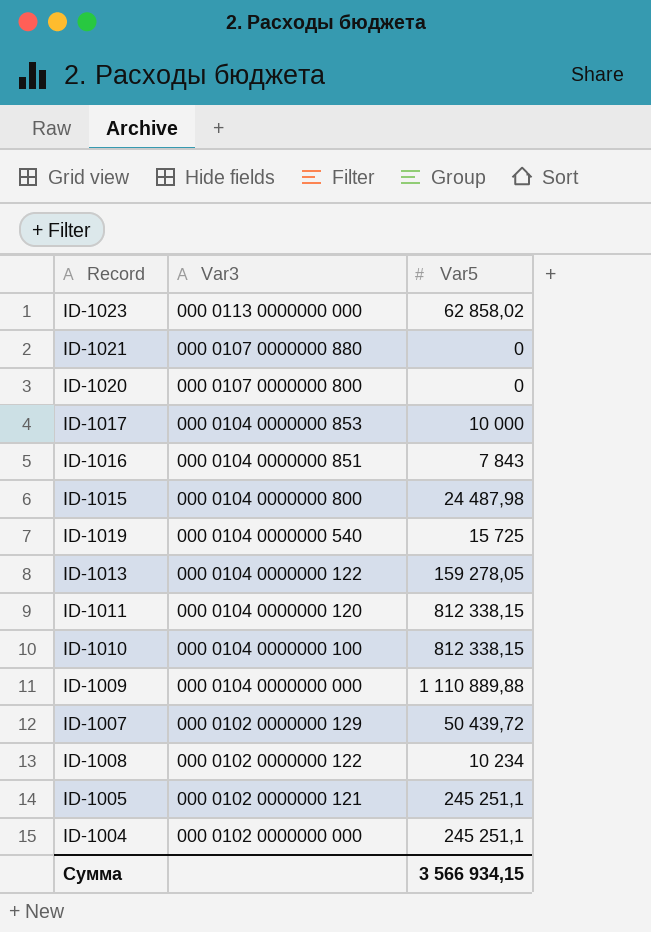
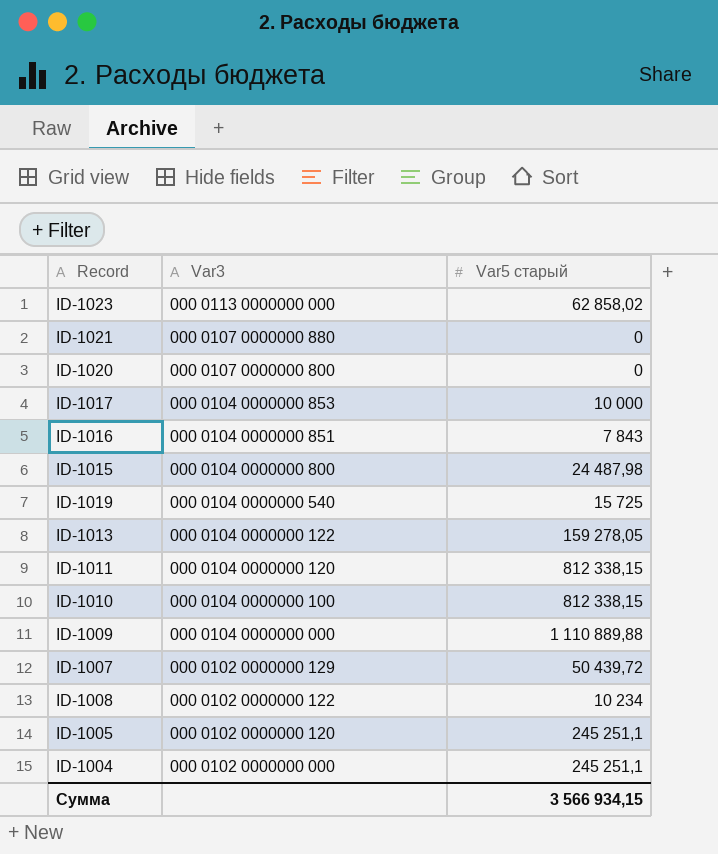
column name: Var5 -> Var5 старый
ID-1005 | Var3: 000 0102 0000000 121 -> 000 0102 0000000 120

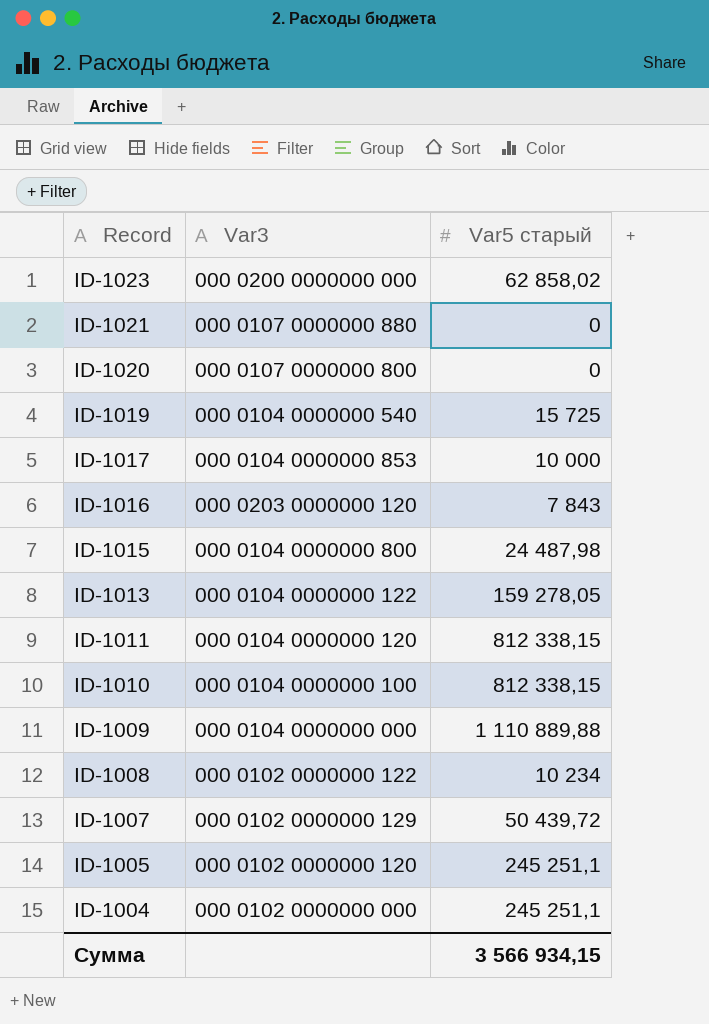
row order: Var3 descending -> Record descending
ID-1023 | Var3: 000 0113 0000000 000 -> 000 0200 0000000 000
ID-1016 | Var3: 000 0104 0000000 851 -> 000 0203 0000000 120

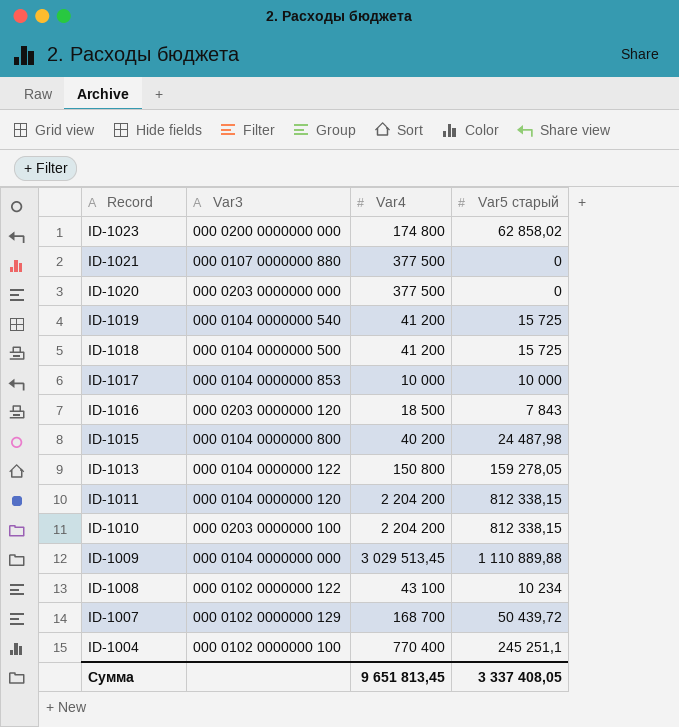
column Var4 | position: none -> 3
row ID-1005: 000 0102 0000000 120 | 245 251,1 -> none
ID-1020 | Var3: 000 0107 0000000 800 -> 000 0203 0000000 000
row ID-1018: none -> 000 0104 0000000 500 | 41 200 | 15 725
ID-1010 | Var3: 000 0104 0000000 100 -> 000 0203 0000000 100
ID-1004 | Var3: 000 0102 0000000 000 -> 000 0102 0000000 100
Сумма | Var5 старый: 3 566 934,15 -> 3 337 408,05

